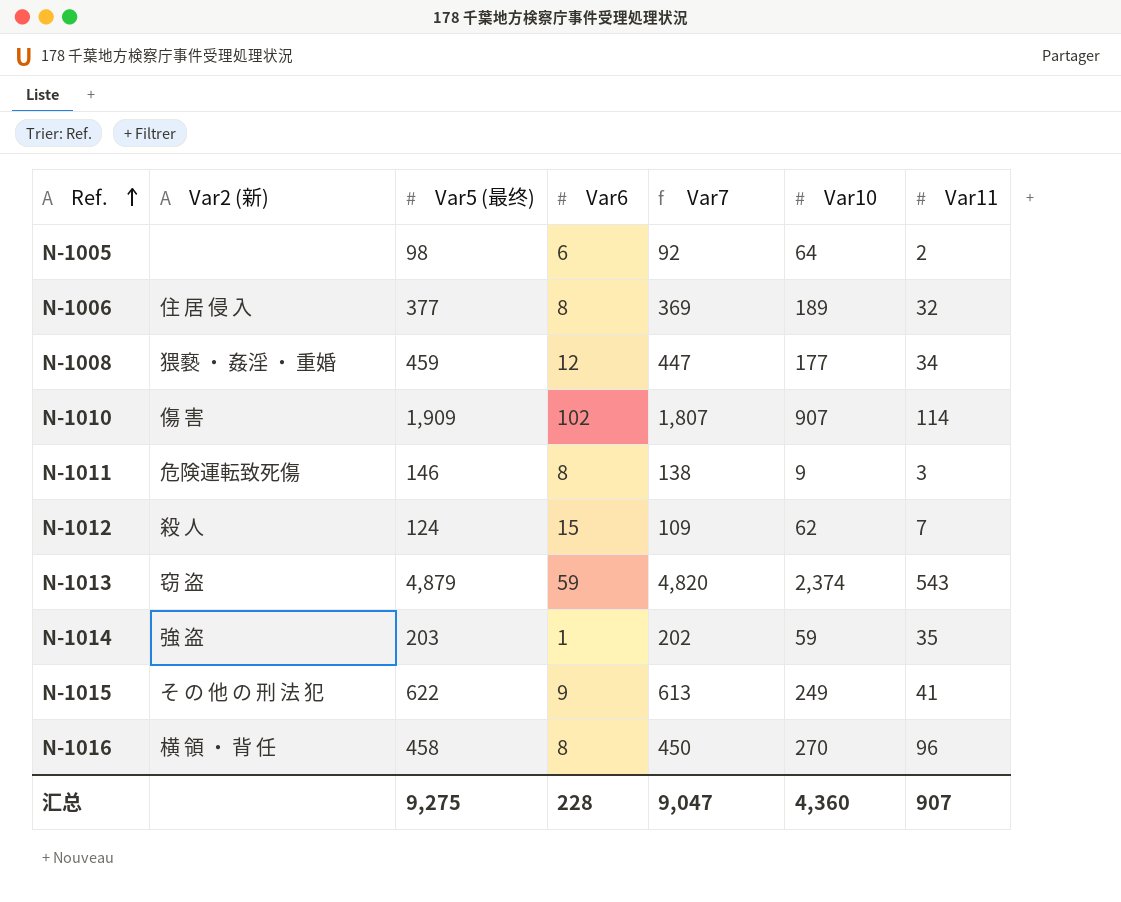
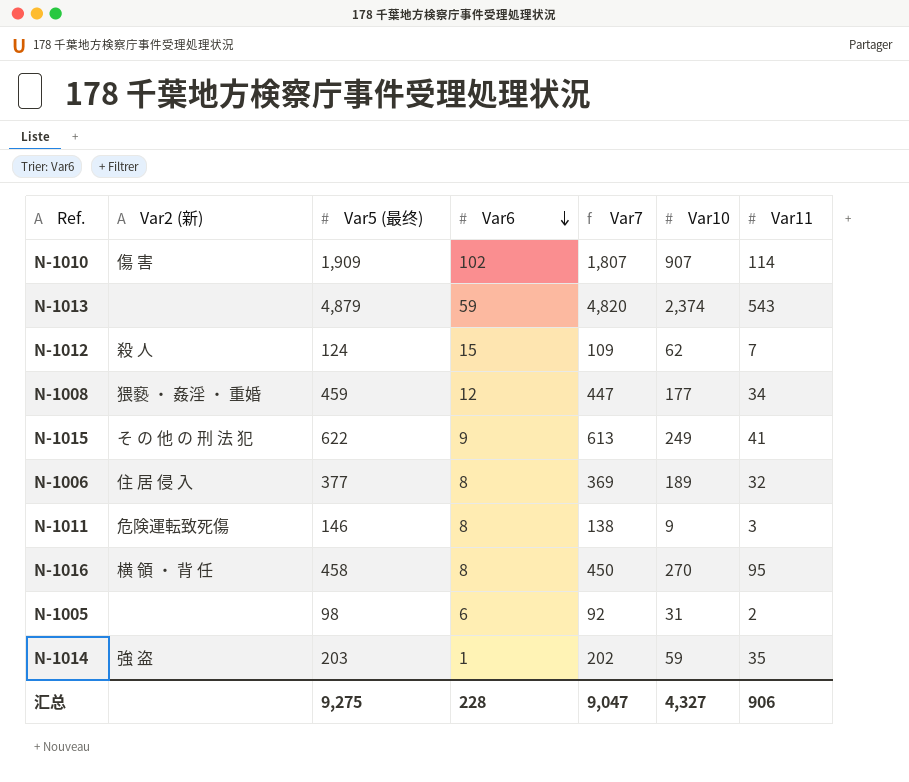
row order: Ref. ascending -> Var6 descending
N-1013 | Var2 (新): 窃 盗 -> none
N-1016 | Var11: 96 -> 95
N-1005 | Var10: 64 -> 31
汇总 | Var10: 4,360 -> 4,327
汇总 | Var11: 907 -> 906

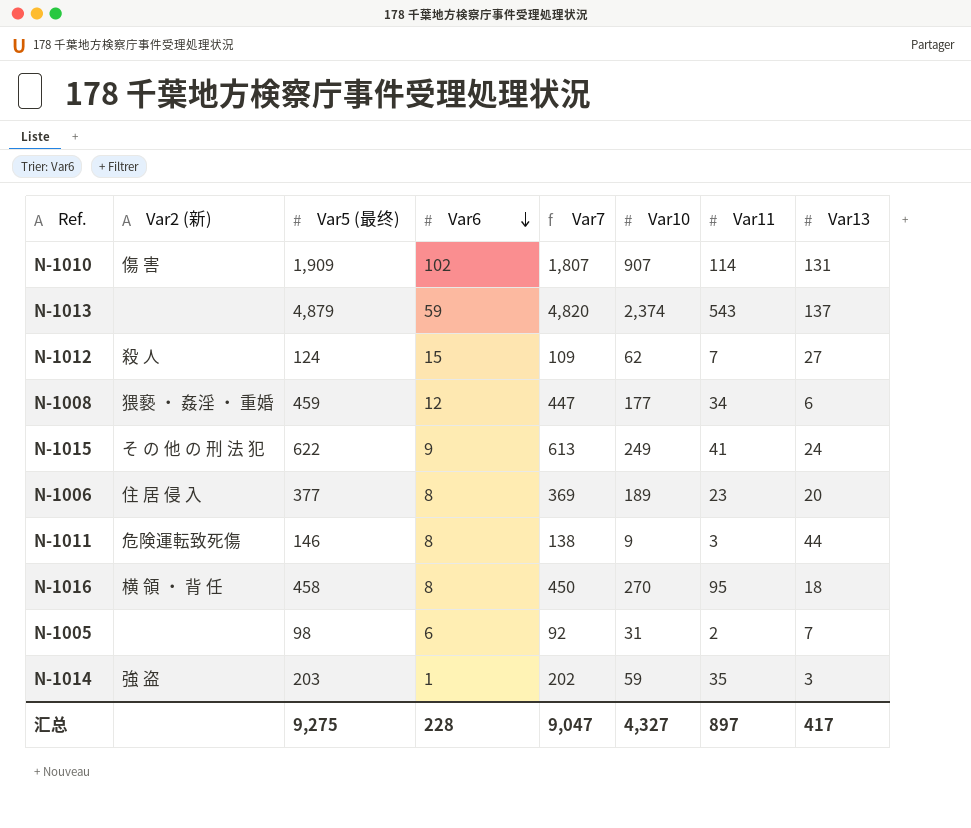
column Var13 | position: none -> 8
N-1006 | Var11: 32 -> 23
汇总 | Var11: 906 -> 897

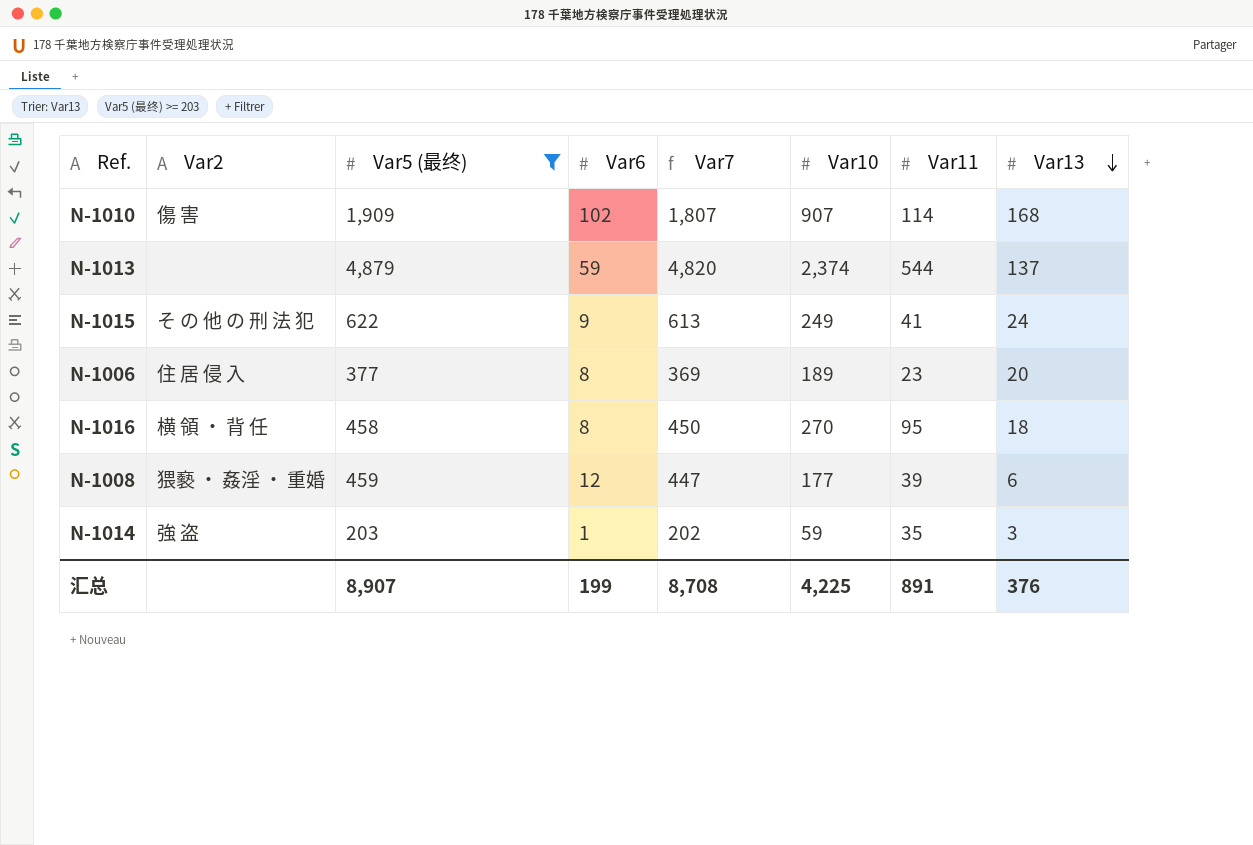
filter: none -> Var5 (最终) >= 203
row order: Var6 descending -> Var13 descending
column name: Var2 (新) -> Var2
N-1010 | Var13: 131 -> 168
N-1013 | Var11: 543 -> 544
N-1008 | Var11: 34 -> 39
汇总 | Var5 (最终): 9,275 -> 8,907
汇总 | Var6: 228 -> 199
汇总 | Var7: 9,047 -> 8,708
汇总 | Var10: 4,327 -> 4,225
汇总 | Var11: 897 -> 891
汇总 | Var13: 417 -> 376

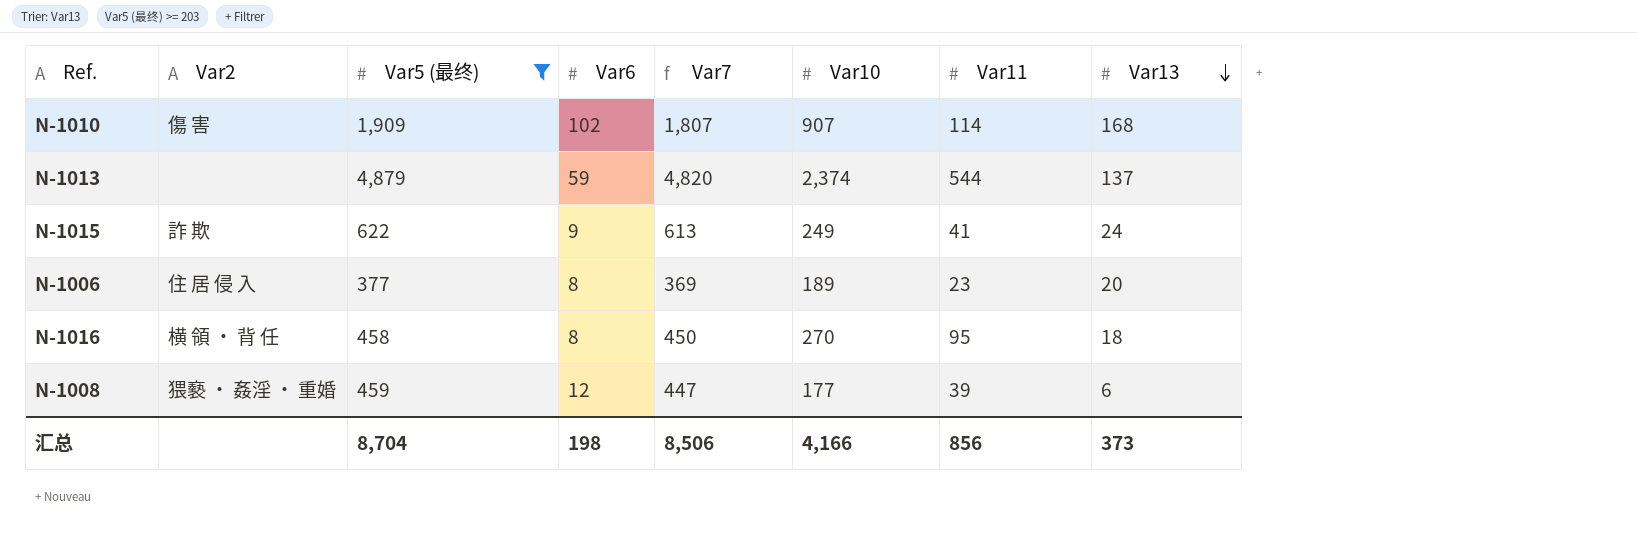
row N-1014: 強 盗 | 203 | 1 | 202 | 59 | 35 | 3 -> none
N-1015 | Var2: そ の 他 の 刑 法 犯 -> 詐 欺
汇总 | Var5 (最终): 8,907 -> 8,704
汇总 | Var6: 199 -> 198
汇总 | Var7: 8,708 -> 8,506
汇总 | Var10: 4,225 -> 4,166
汇总 | Var11: 891 -> 856
汇总 | Var13: 376 -> 373

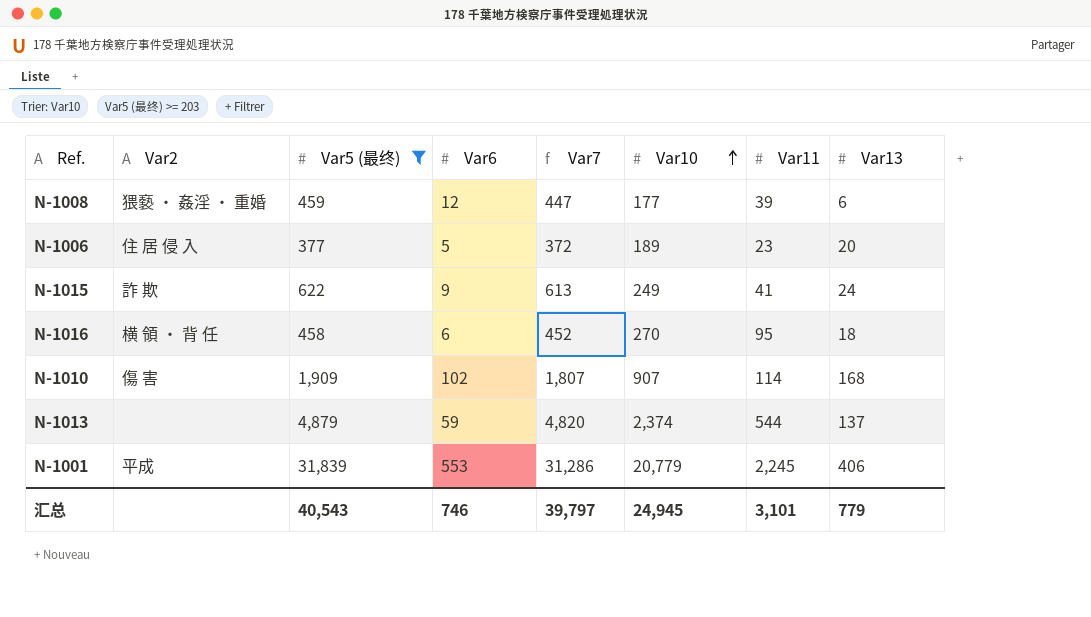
row order: Var13 descending -> Var10 ascending
N-1006 | Var6: 8 -> 5
N-1006 | Var7: 369 -> 372
N-1016 | Var6: 8 -> 6
N-1016 | Var7: 450 -> 452
row N-1001: none -> 平成 | 31,839 | 553 | 31,286 | 20,779 | 2,245 | 406
汇总 | Var5 (最终): 8,704 -> 40,543
汇总 | Var6: 198 -> 746
汇总 | Var7: 8,506 -> 39,797
汇总 | Var10: 4,166 -> 24,945
汇总 | Var11: 856 -> 3,101
汇总 | Var13: 373 -> 779

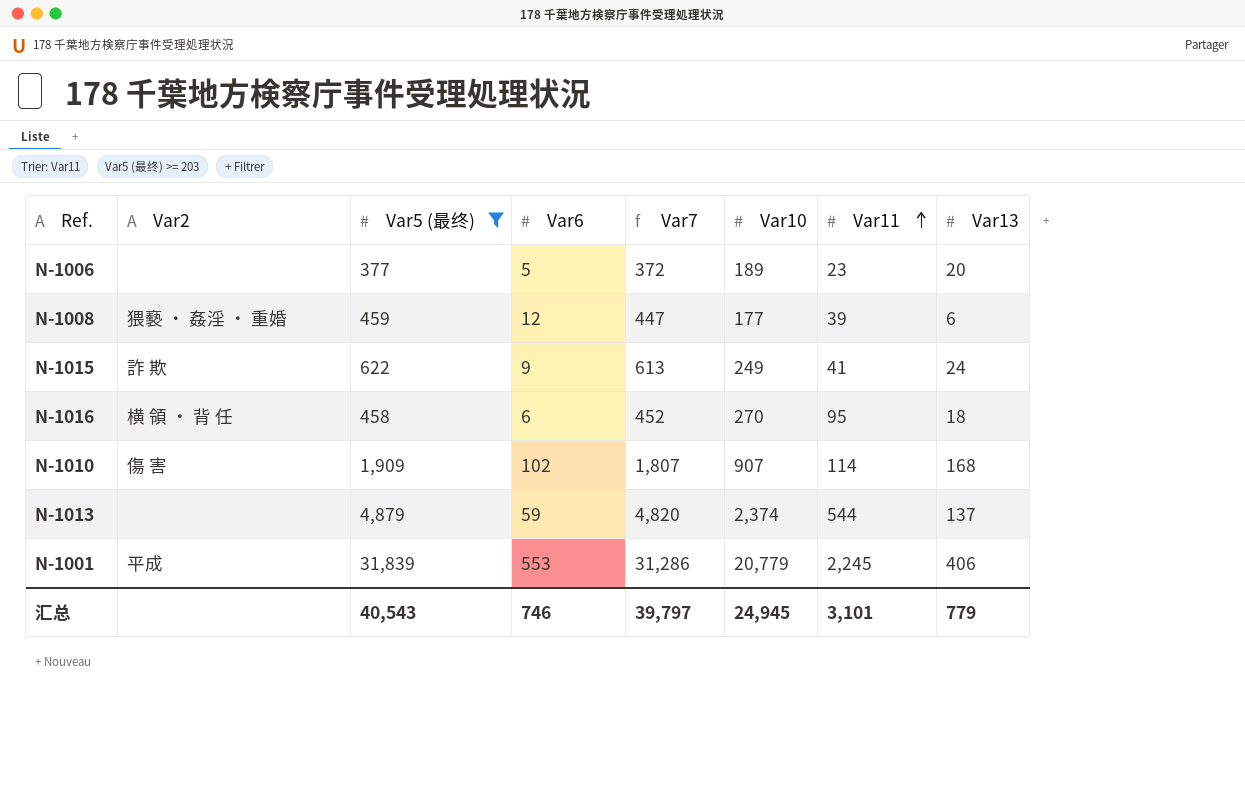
row order: Var10 ascending -> Var11 ascending
N-1006 | Var2: 住 居 侵 入 -> none

